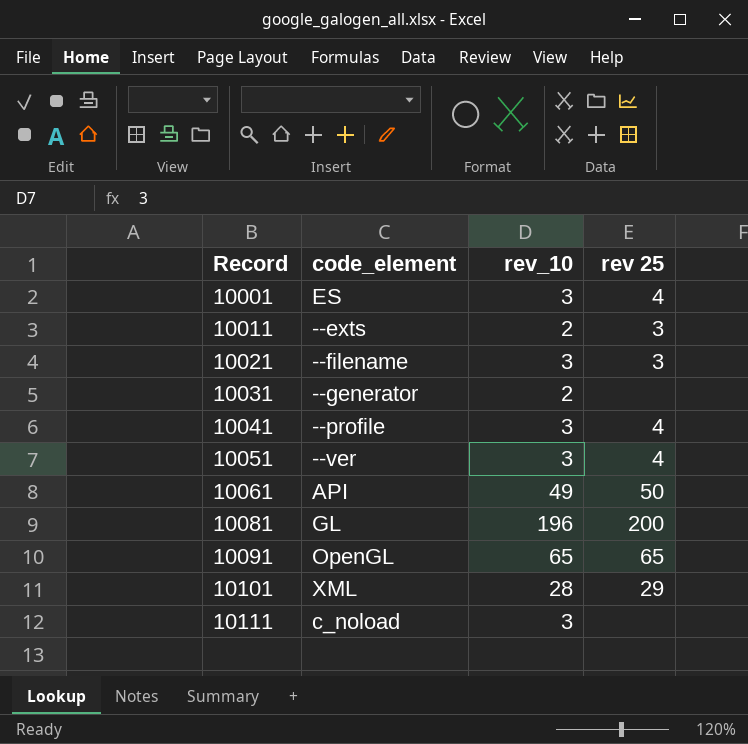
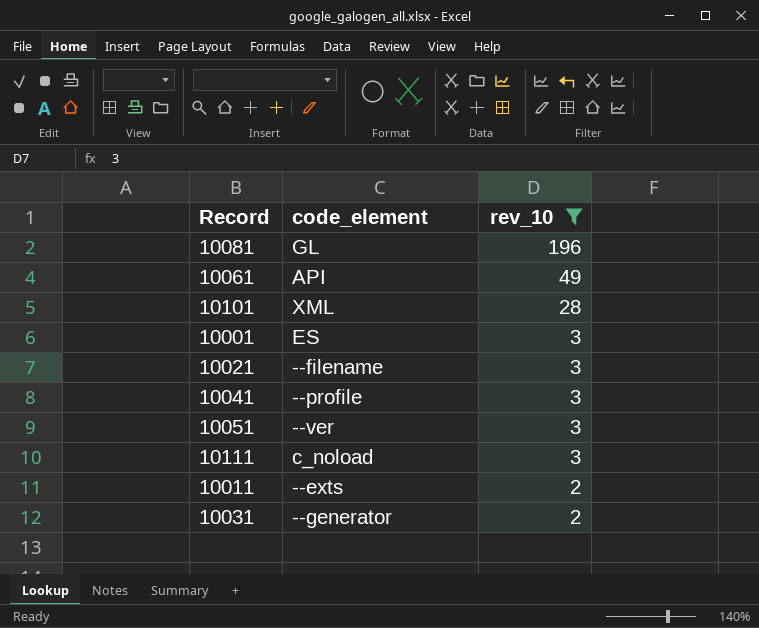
filter: none -> rev_10 != 65
row order: Record ascending -> rev_10 descending
column rev 25 | position: 4 -> none

